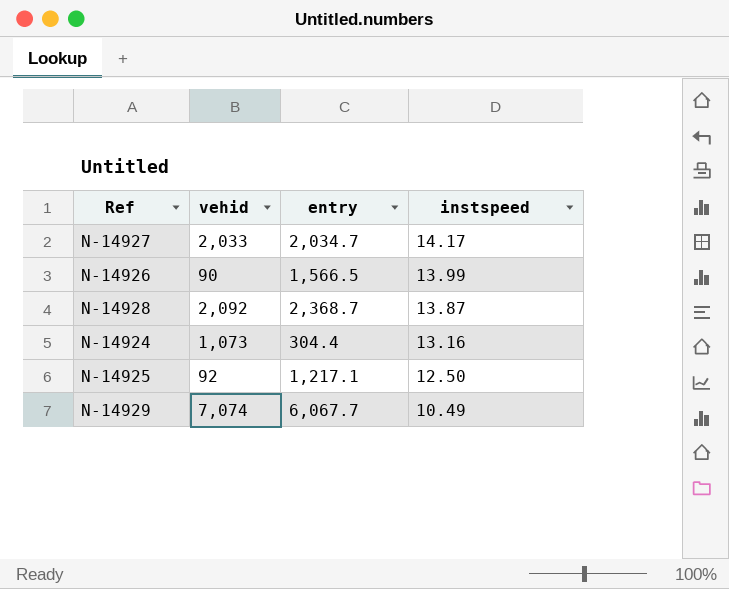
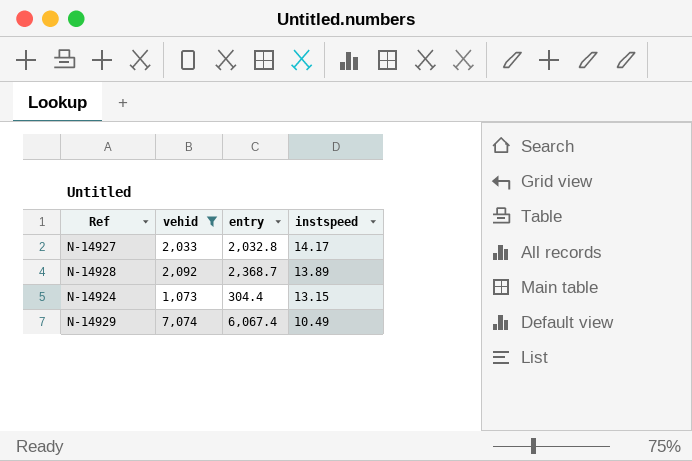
filter: none -> vehid >= 1,073
N-14927 | entry: 2,034.7 -> 2,032.8
N-14928 | instspeed: 13.87 -> 13.89
N-14924 | instspeed: 13.16 -> 13.15
N-14929 | entry: 6,067.7 -> 6,067.4

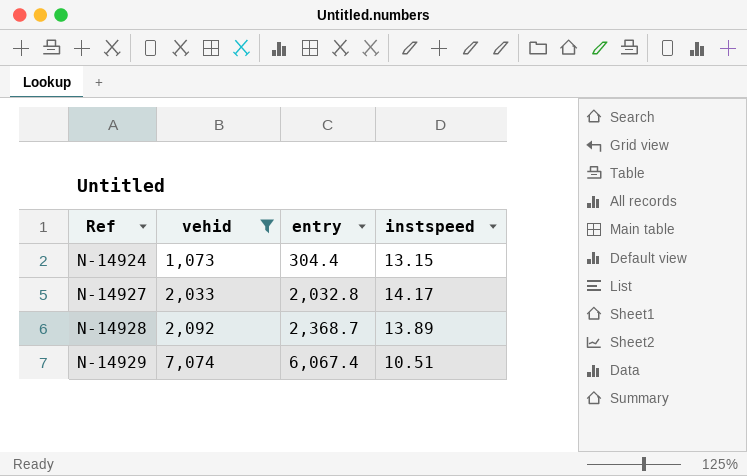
row order: instspeed descending -> Ref ascending
N-14929 | instspeed: 10.49 -> 10.51

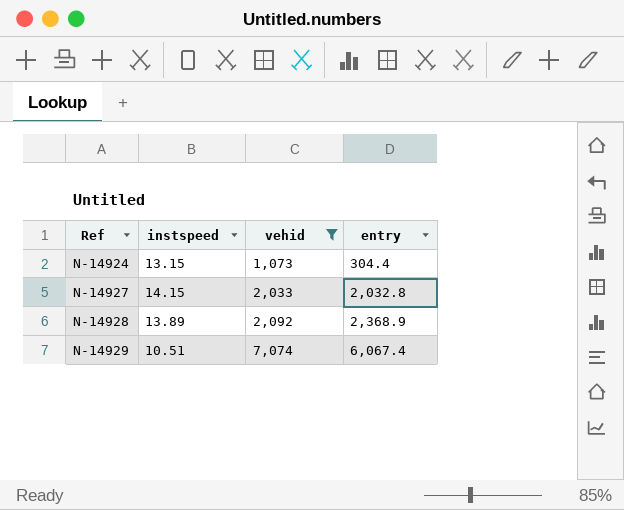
column instspeed | position: 4 -> 2
N-14927 | instspeed: 14.17 -> 14.15
N-14928 | entry: 2,368.7 -> 2,368.9

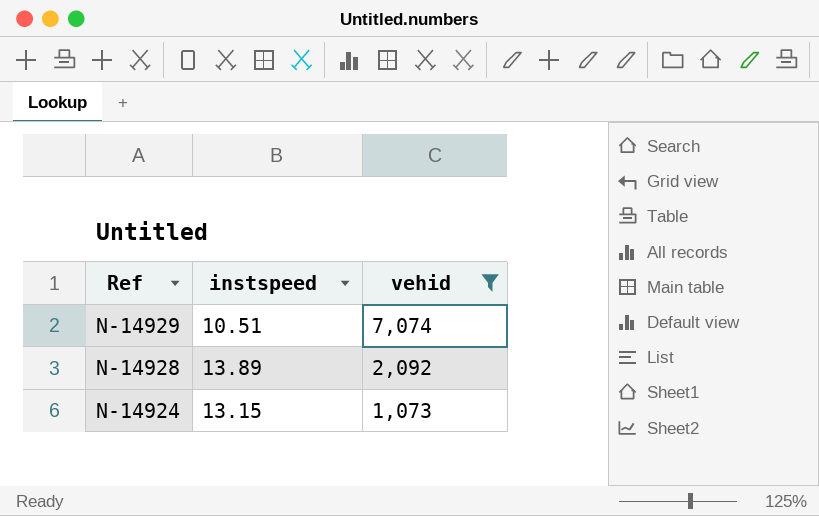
row order: Ref ascending -> Ref descending
column entry | position: 4 -> none
row N-14927: 14.15 | 2,033 | 2,032.8 -> none

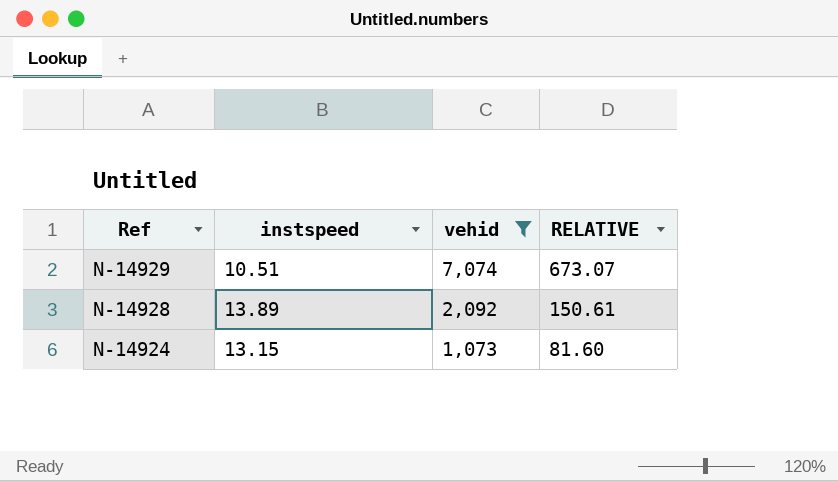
column RELATIVE | formula: none -> [vehid] / [instspeed]

